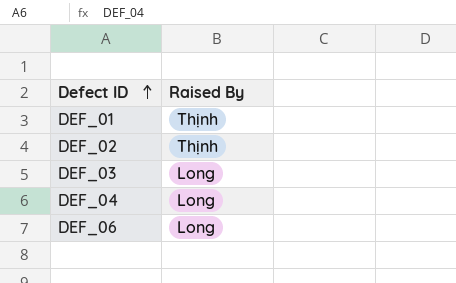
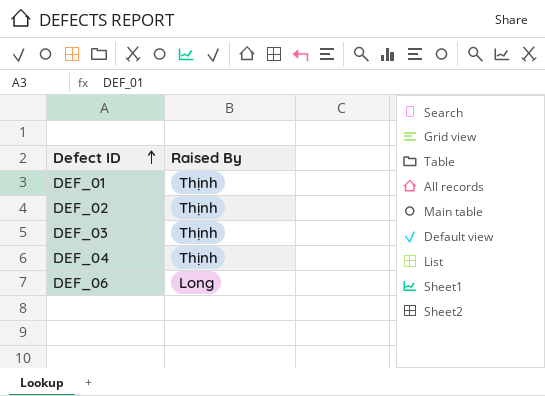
DEF_03 | Raised By: Long -> Thịnh
DEF_04 | Raised By: Long -> Thịnh

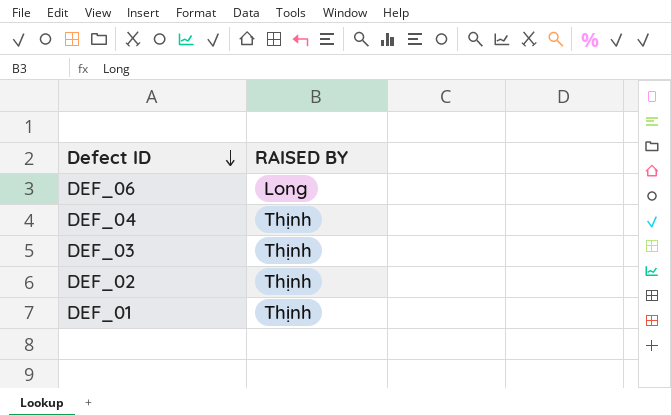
row order: Defect ID ascending -> Defect ID descending
column name: Raised By -> RAISED BY

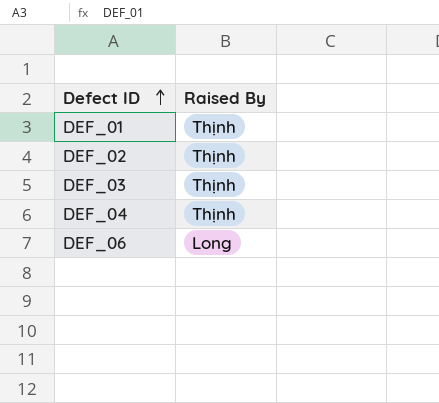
row order: Defect ID descending -> Defect ID ascending
column name: RAISED BY -> Raised By

